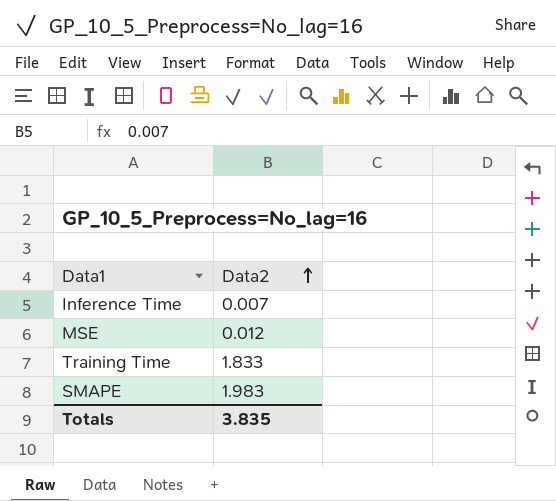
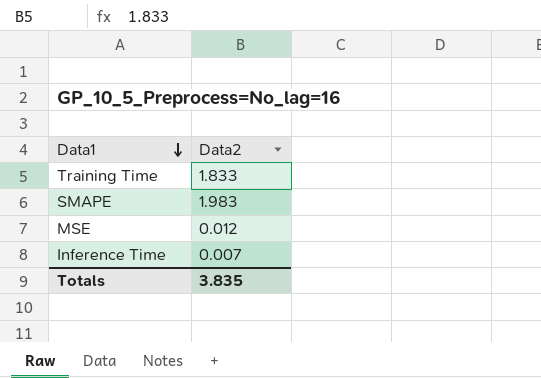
row order: Data2 ascending -> Data1 descending

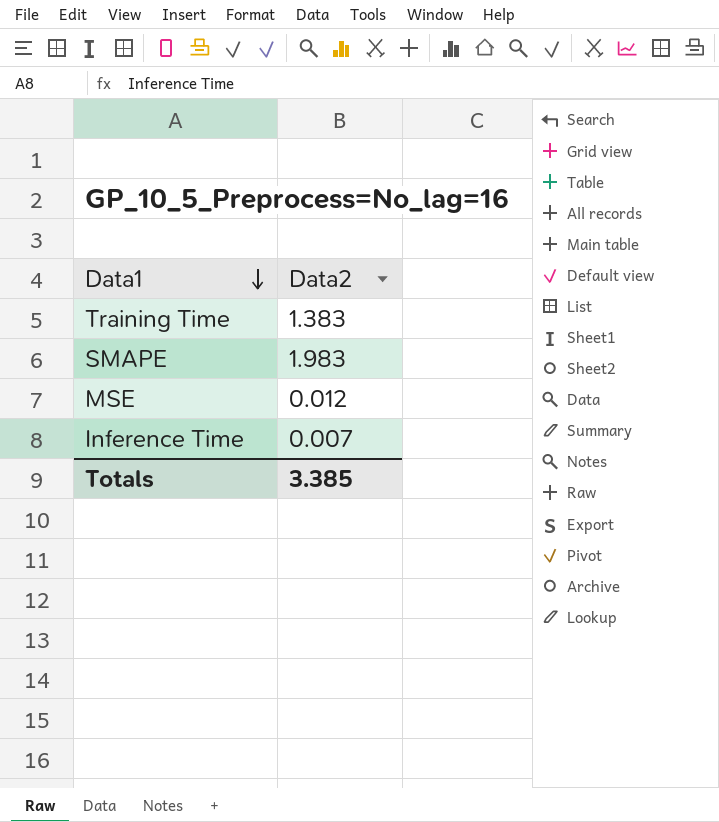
Training Time | Data2: 1.833 -> 1.383
Totals | Data2: 3.835 -> 3.385

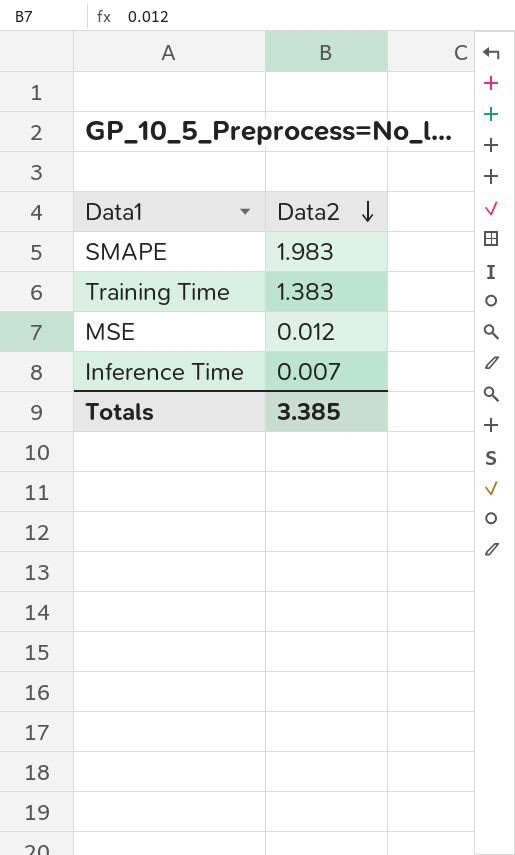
row order: Data1 descending -> Data2 descending

